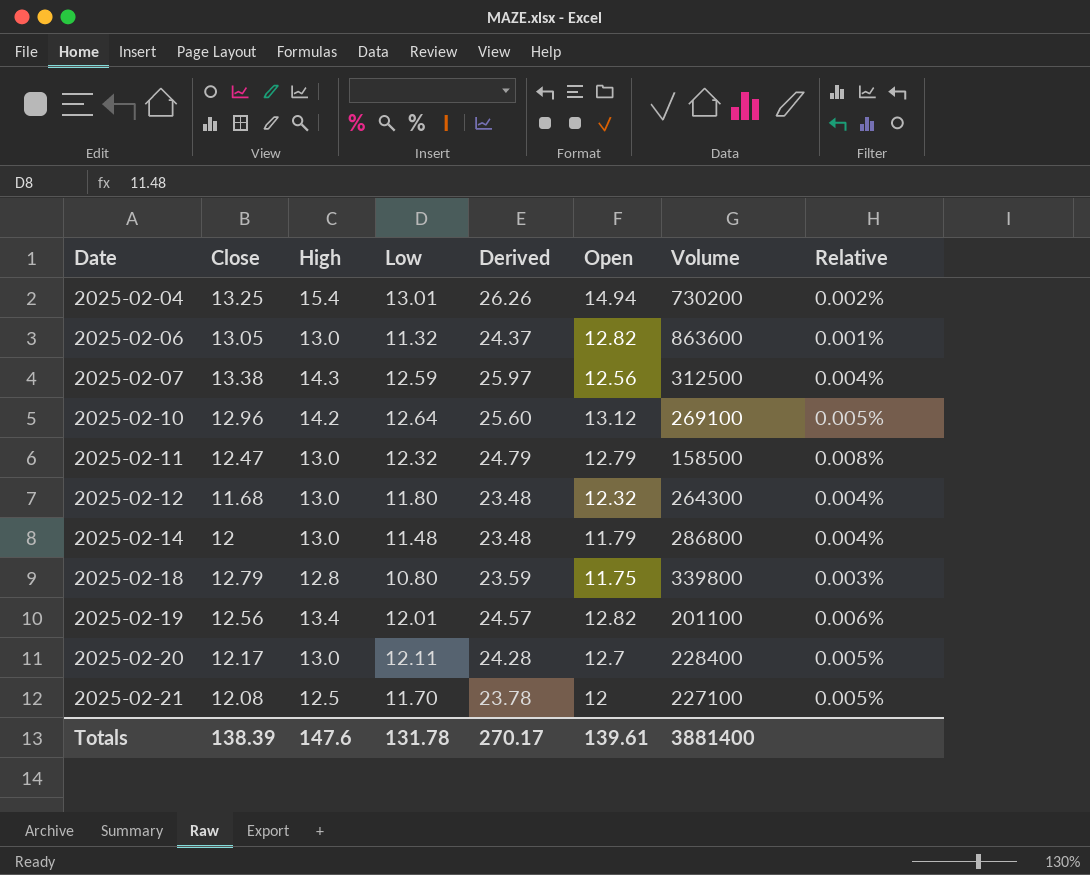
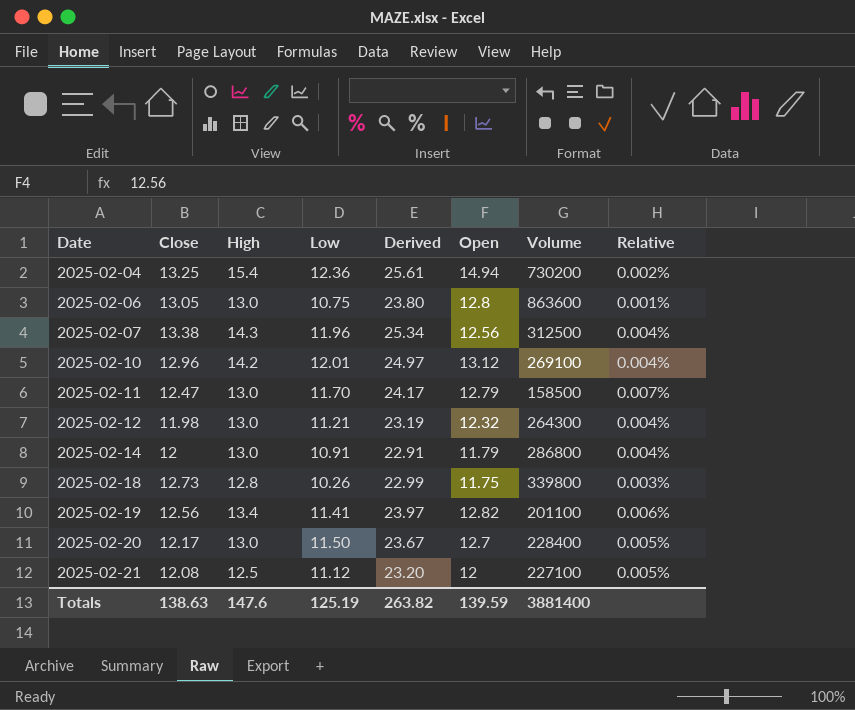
2025-02-04 | Low: 13.01 -> 12.36
2025-02-04 | Derived: 26.26 -> 25.61
2025-02-06 | Low: 11.32 -> 10.75
2025-02-06 | Derived: 24.37 -> 23.80
2025-02-06 | Open: 12.82 -> 12.8
2025-02-07 | Low: 12.59 -> 11.96
2025-02-07 | Derived: 25.97 -> 25.34
2025-02-10 | Low: 12.64 -> 12.01
2025-02-10 | Derived: 25.60 -> 24.97
2025-02-10 | Relative: 0.005% -> 0.004%
2025-02-11 | Low: 12.32 -> 11.70
2025-02-11 | Derived: 24.79 -> 24.17
2025-02-11 | Relative: 0.008% -> 0.007%
2025-02-12 | Close: 11.68 -> 11.98
2025-02-12 | Low: 11.80 -> 11.21
2025-02-12 | Derived: 23.48 -> 23.19
2025-02-14 | Low: 11.48 -> 10.91
2025-02-14 | Derived: 23.48 -> 22.91
2025-02-18 | Close: 12.79 -> 12.73
2025-02-18 | Low: 10.80 -> 10.26
2025-02-18 | Derived: 23.59 -> 22.99
2025-02-19 | Low: 12.01 -> 11.41
2025-02-19 | Derived: 24.57 -> 23.97
2025-02-20 | Low: 12.11 -> 11.50
2025-02-20 | Derived: 24.28 -> 23.67
2025-02-21 | Low: 11.70 -> 11.12
2025-02-21 | Derived: 23.78 -> 23.20
Totals | Close: 138.39 -> 138.63
Totals | Low: 131.78 -> 125.19
Totals | Derived: 270.17 -> 263.82
Totals | Open: 139.61 -> 139.59

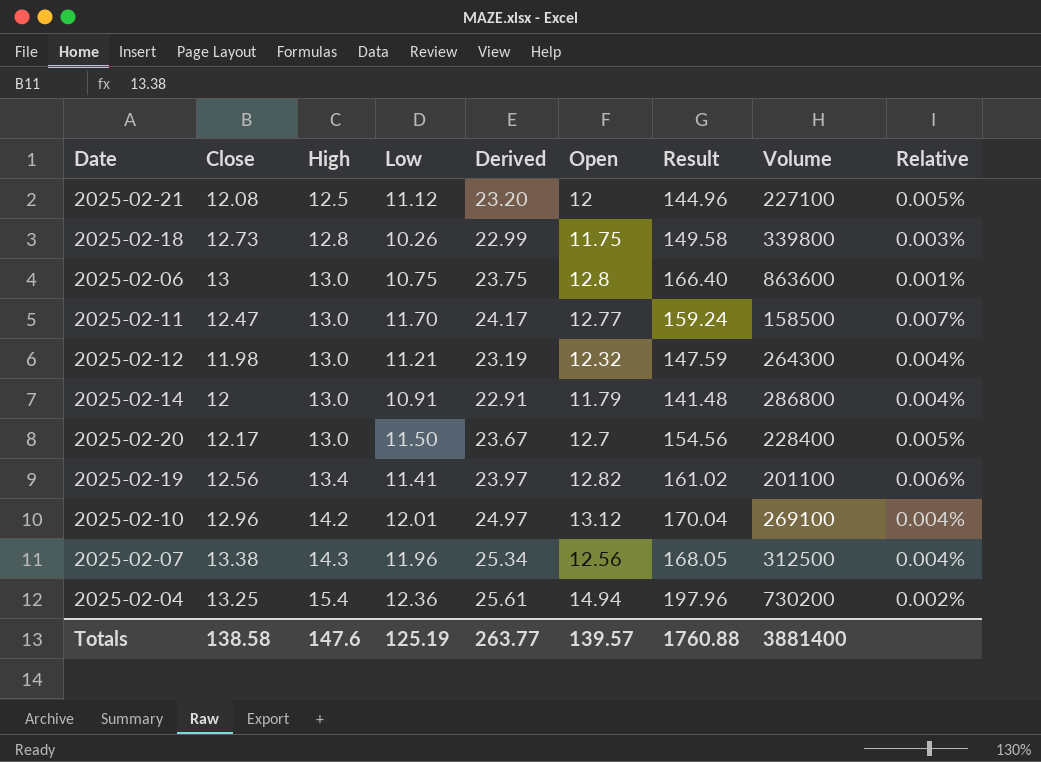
row order: Date ascending -> High ascending
column Result | formula: none -> [Close] * [Open]
2025-02-06 | Close: 13.05 -> 13
2025-02-06 | Derived: 23.80 -> 23.75
2025-02-11 | Open: 12.79 -> 12.77
Totals | Close: 138.63 -> 138.58
Totals | Derived: 263.82 -> 263.77
Totals | Open: 139.59 -> 139.57

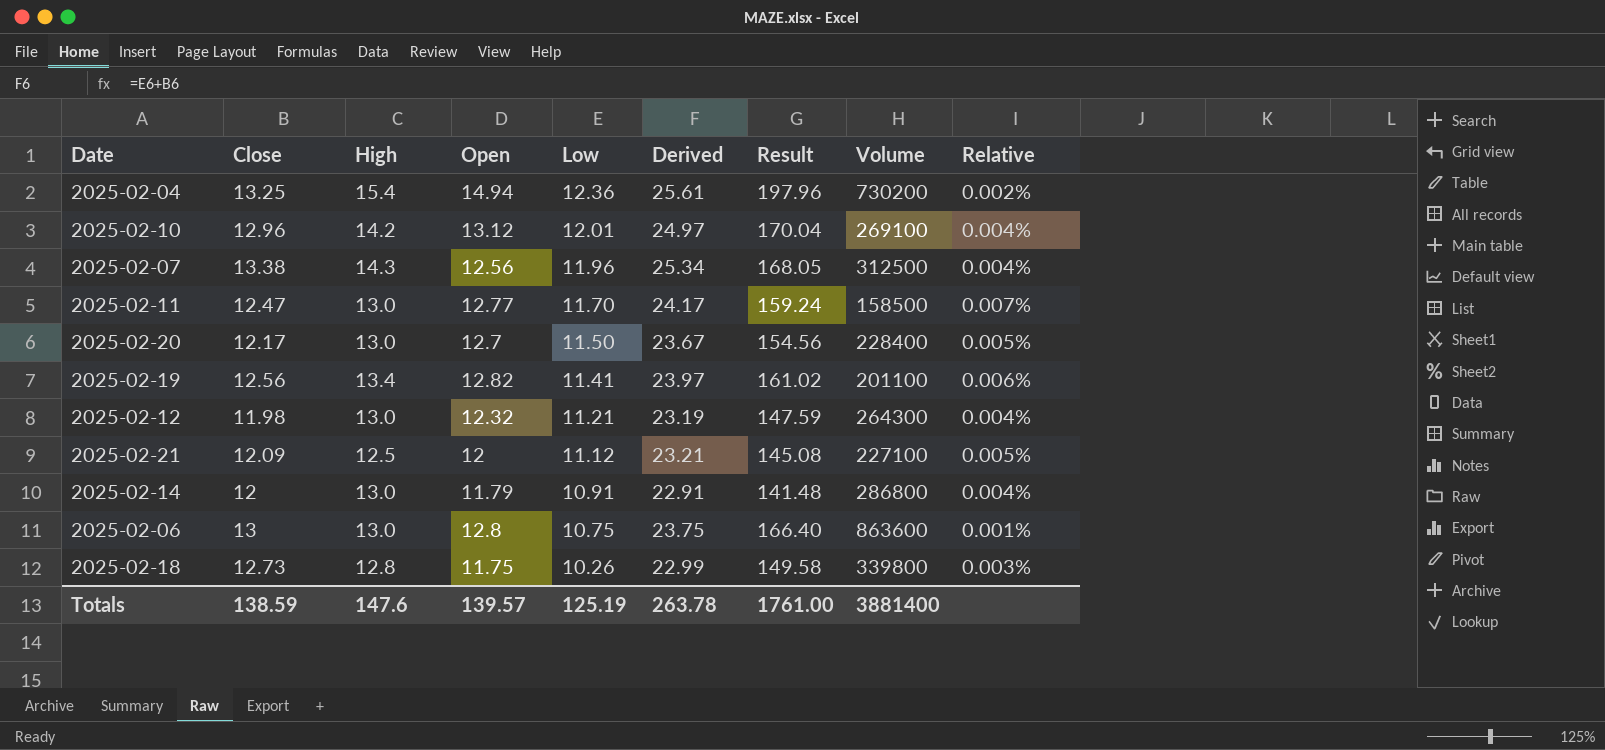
row order: High ascending -> Low descending
column Open | position: 6 -> 4
2025-02-21 | Close: 12.08 -> 12.09
2025-02-21 | Derived: 23.20 -> 23.21
2025-02-21 | Result: 144.96 -> 145.08
Totals | Close: 138.58 -> 138.59
Totals | Derived: 263.77 -> 263.78
Totals | Result: 1760.88 -> 1761.00

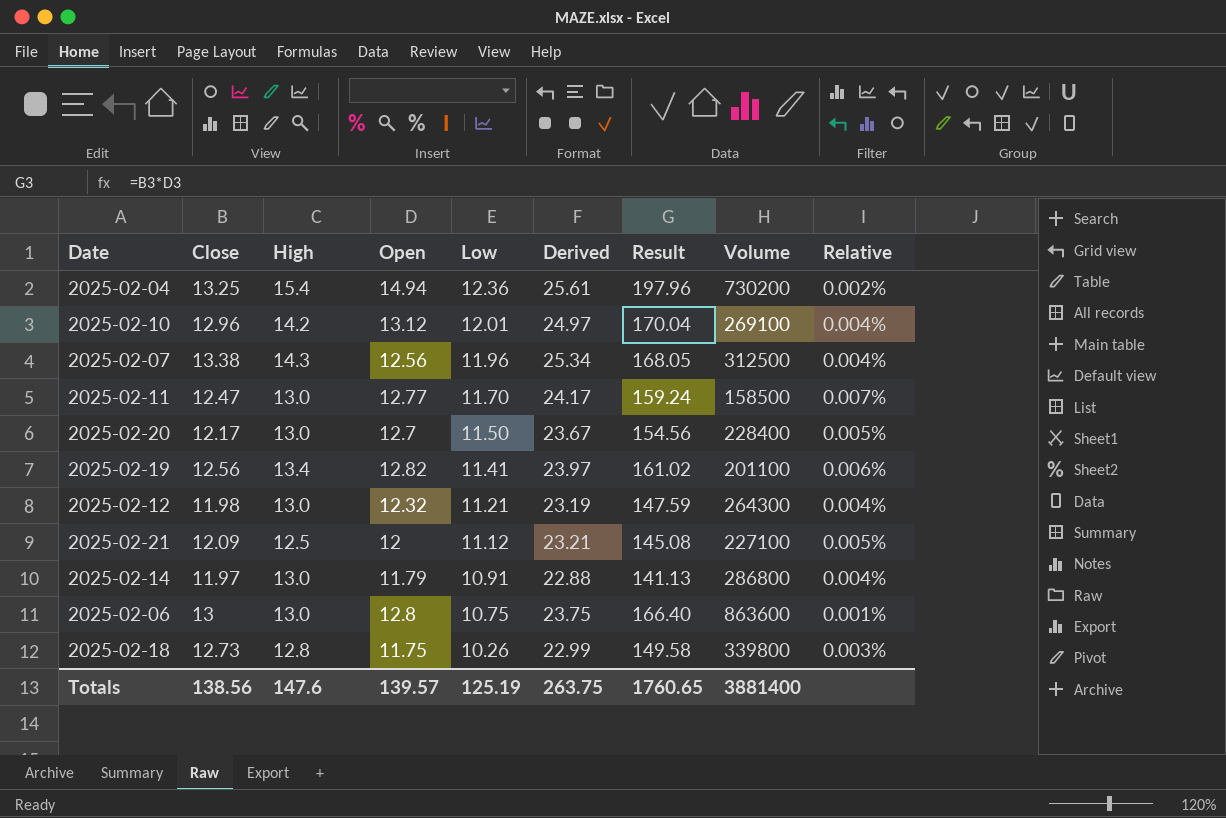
2025-02-14 | Close: 12 -> 11.97
2025-02-14 | Derived: 22.91 -> 22.88
2025-02-14 | Result: 141.48 -> 141.13
Totals | Close: 138.59 -> 138.56
Totals | Derived: 263.78 -> 263.75
Totals | Result: 1761.00 -> 1760.65

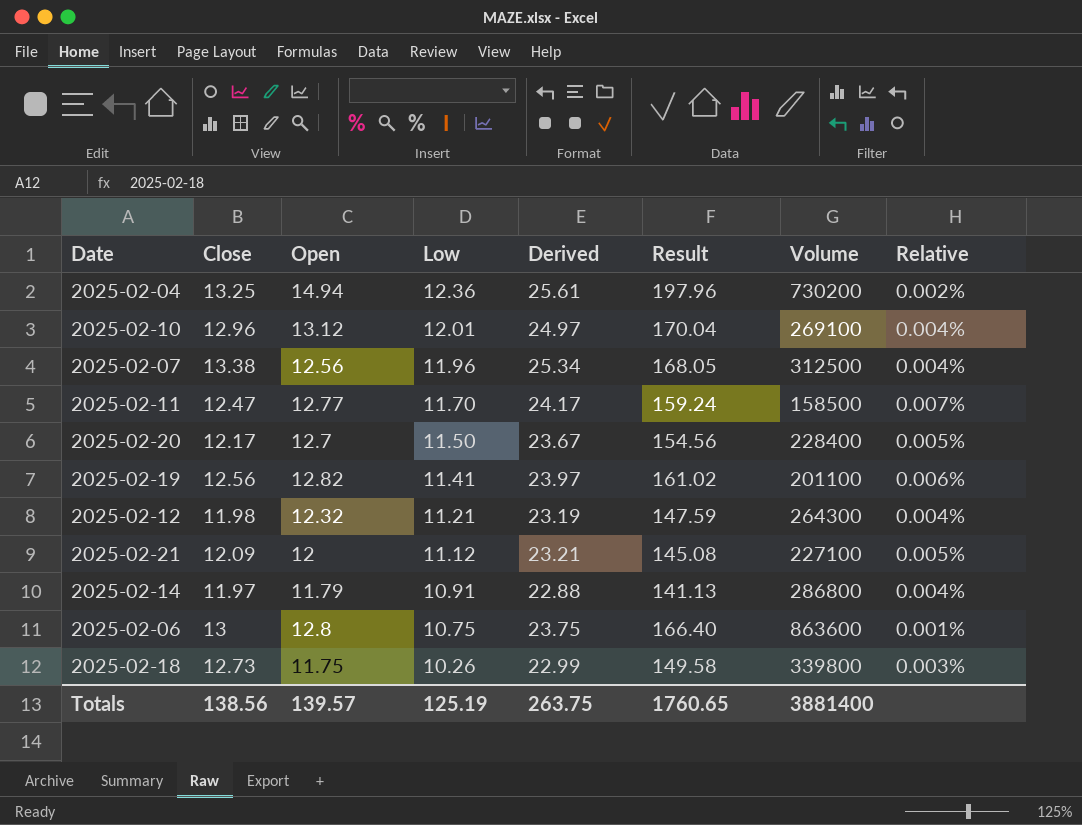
column High | position: 3 -> none

